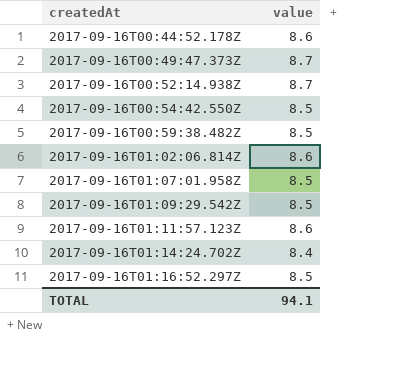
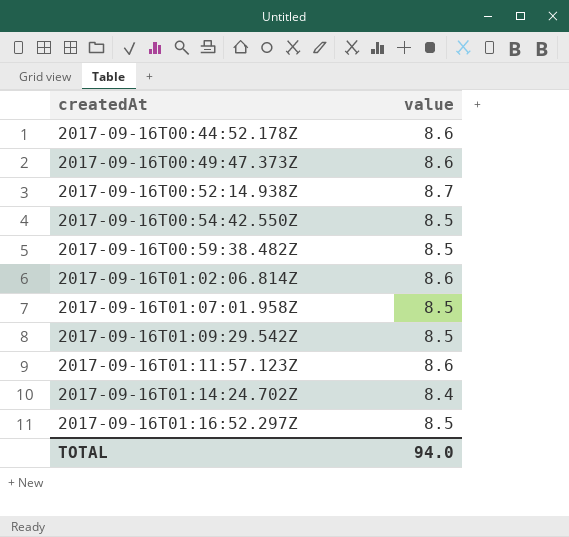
2017-09-16T00:49:47.373Z | value: 8.7 -> 8.6
TOTAL | value: 94.1 -> 94.0

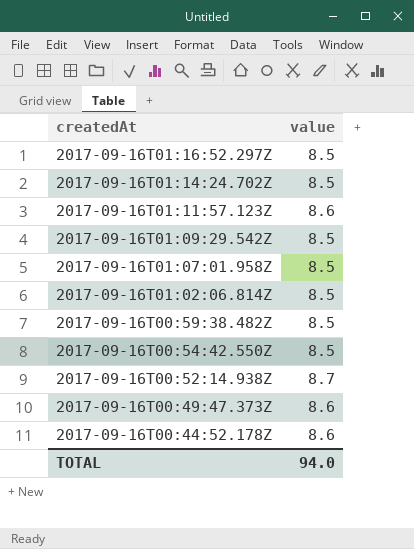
row order: createdAt ascending -> createdAt descending
2017-09-16T01:14:24.702Z | value: 8.4 -> 8.5
2017-09-16T01:02:06.814Z | value: 8.6 -> 8.5

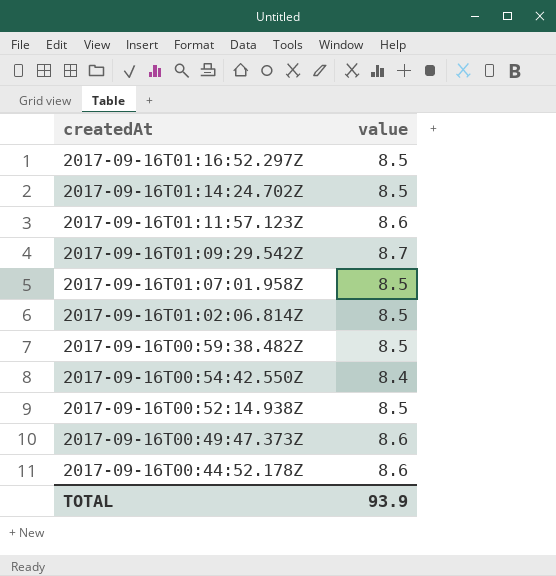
2017-09-16T01:09:29.542Z | value: 8.5 -> 8.7
2017-09-16T00:54:42.550Z | value: 8.5 -> 8.4
2017-09-16T00:52:14.938Z | value: 8.7 -> 8.5
TOTAL | value: 94.0 -> 93.9

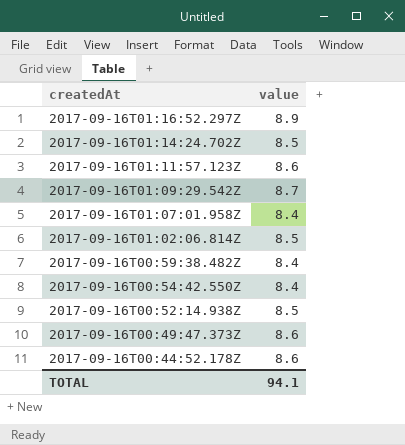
2017-09-16T01:16:52.297Z | value: 8.5 -> 8.9
2017-09-16T01:07:01.958Z | value: 8.5 -> 8.4
2017-09-16T00:59:38.482Z | value: 8.5 -> 8.4
TOTAL | value: 93.9 -> 94.1

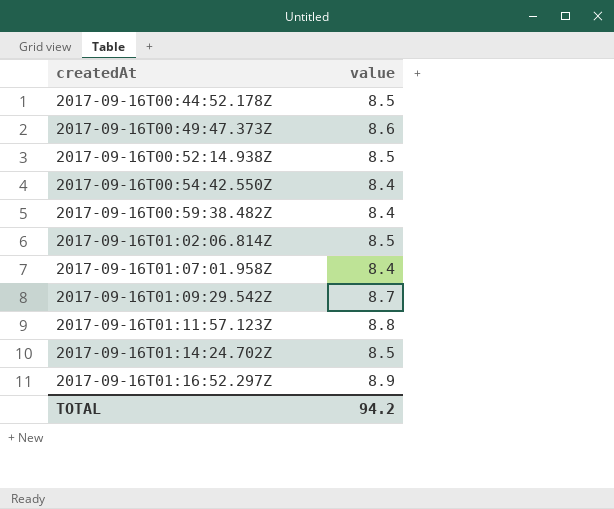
row order: createdAt descending -> createdAt ascending
2017-09-16T00:44:52.178Z | value: 8.6 -> 8.5
2017-09-16T01:11:57.123Z | value: 8.6 -> 8.8
TOTAL | value: 94.1 -> 94.2

